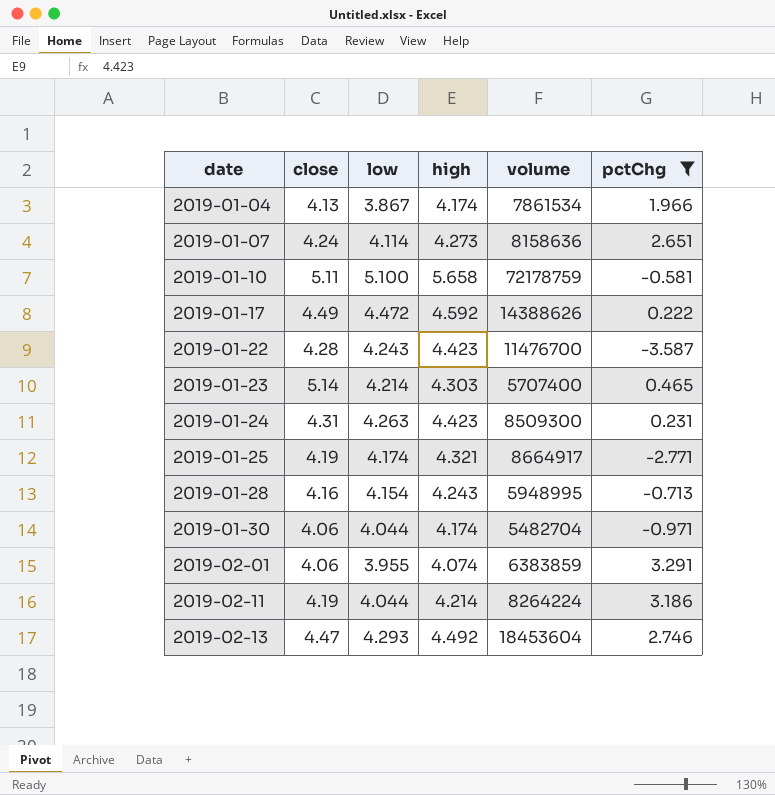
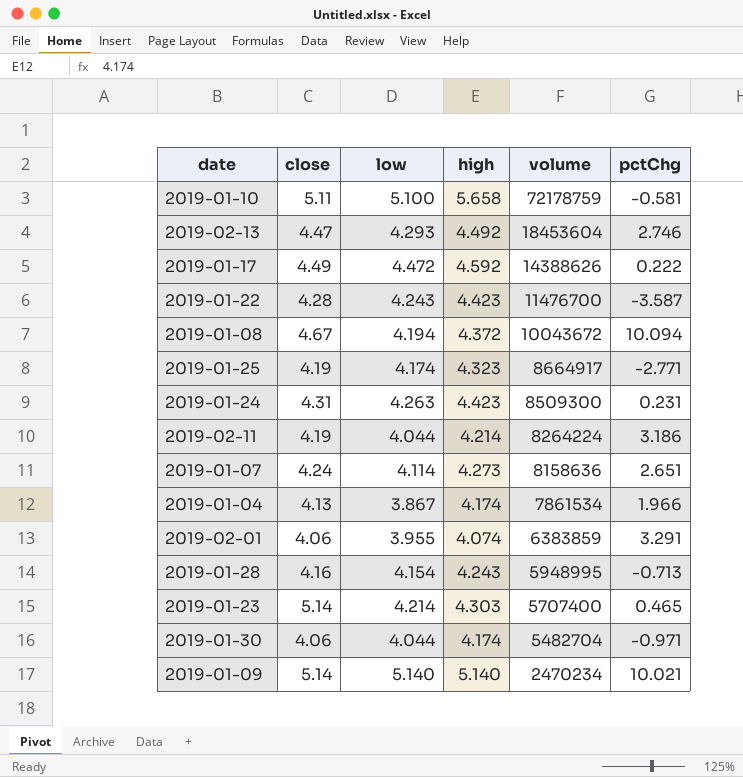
filter: pctChg <= 3.291 -> none
row order: date ascending -> volume descending
2019-01-25 | high: 4.321 -> 4.323

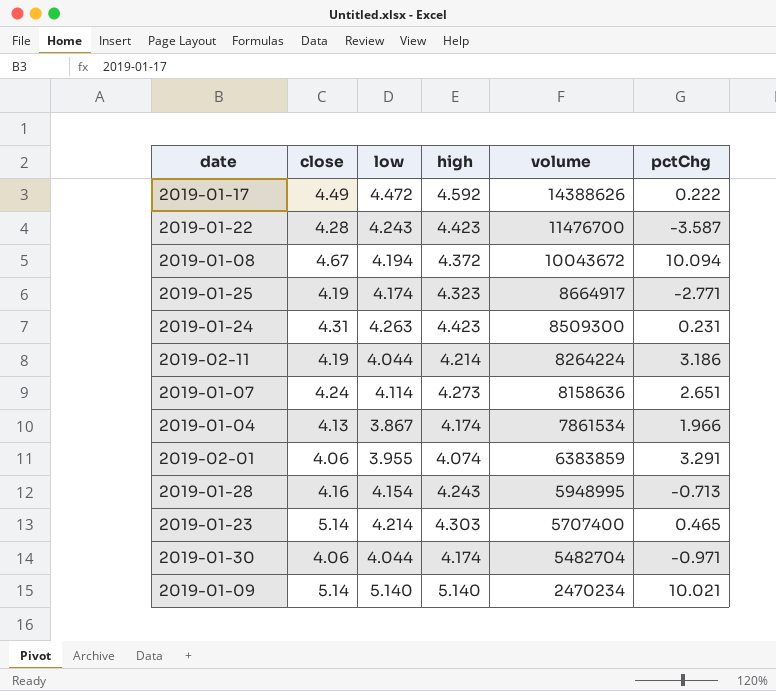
row 2019-01-10: 5.11 | 5.100 | 5.658 | 72178759 | -0.581 -> none
row 2019-02-13: 4.47 | 4.293 | 4.492 | 18453604 | 2.746 -> none

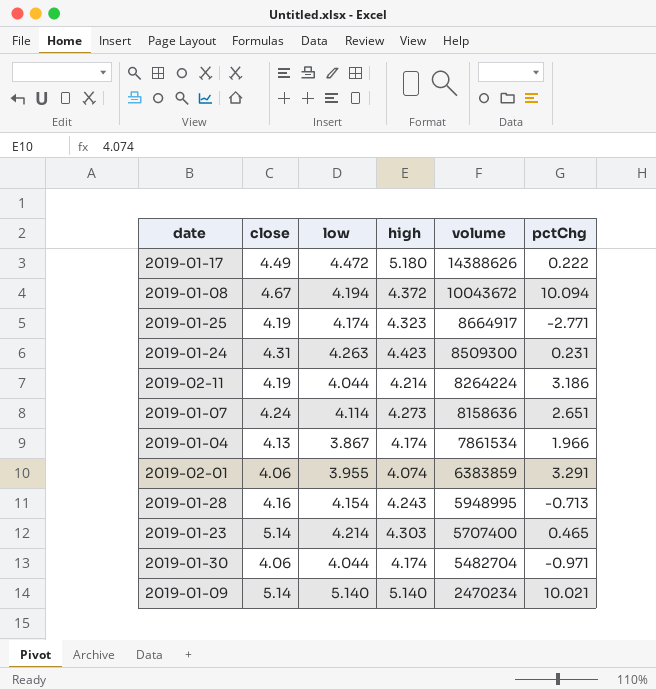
row 2019-01-22: 4.28 | 4.243 | 4.423 | 11476700 | -3.587 -> none
2019-01-17 | high: 4.592 -> 5.180

